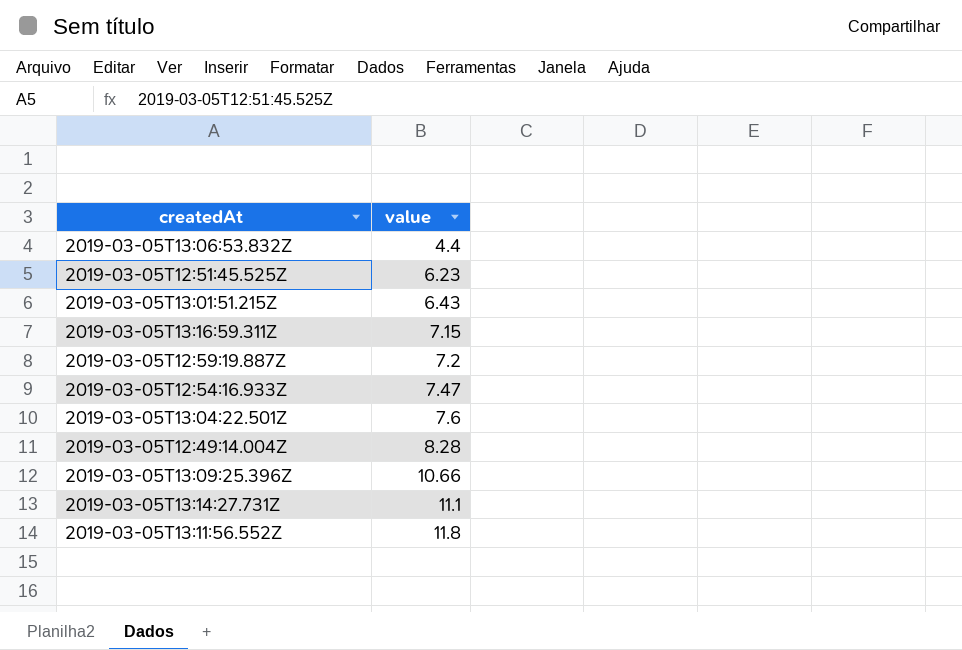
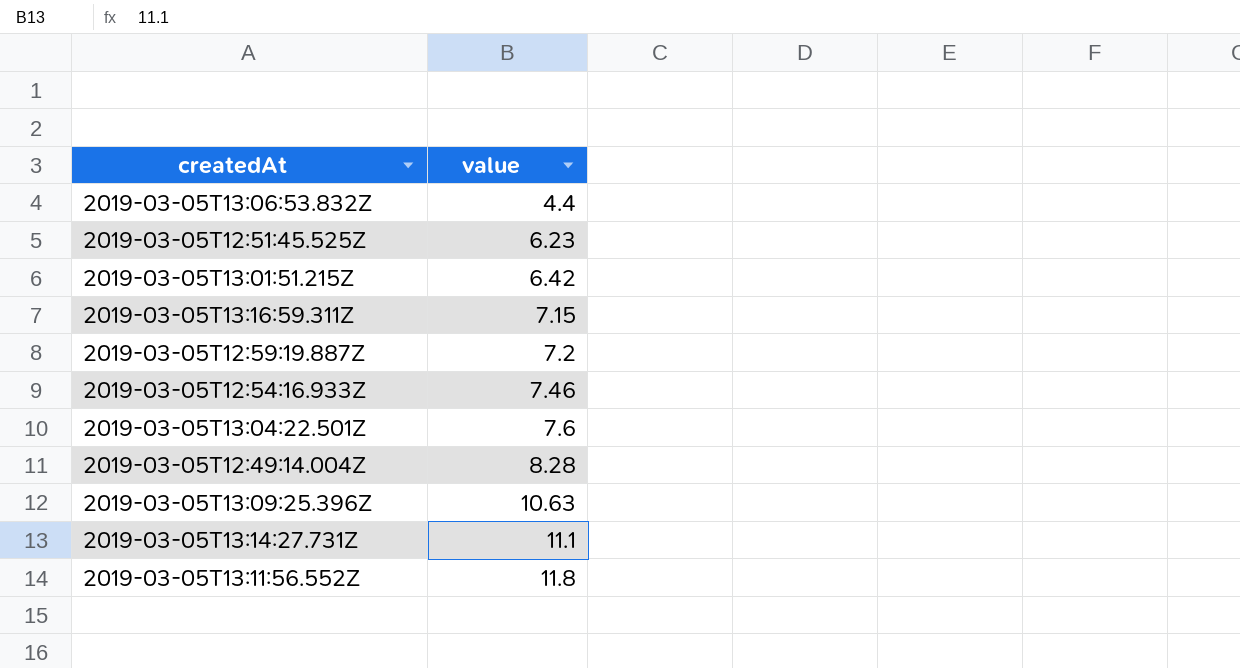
2019-03-05T13:01:51.215Z | value: 6.43 -> 6.42
2019-03-05T12:54:16.933Z | value: 7.47 -> 7.46
2019-03-05T13:09:25.396Z | value: 10.66 -> 10.63

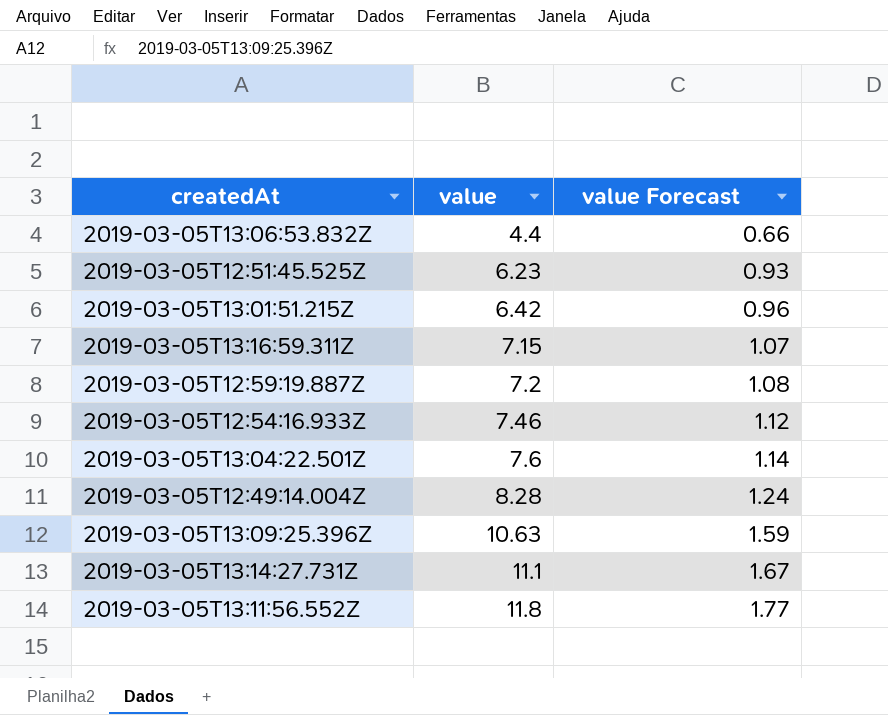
column value Forecast | formula: none -> [value] * 0.15

